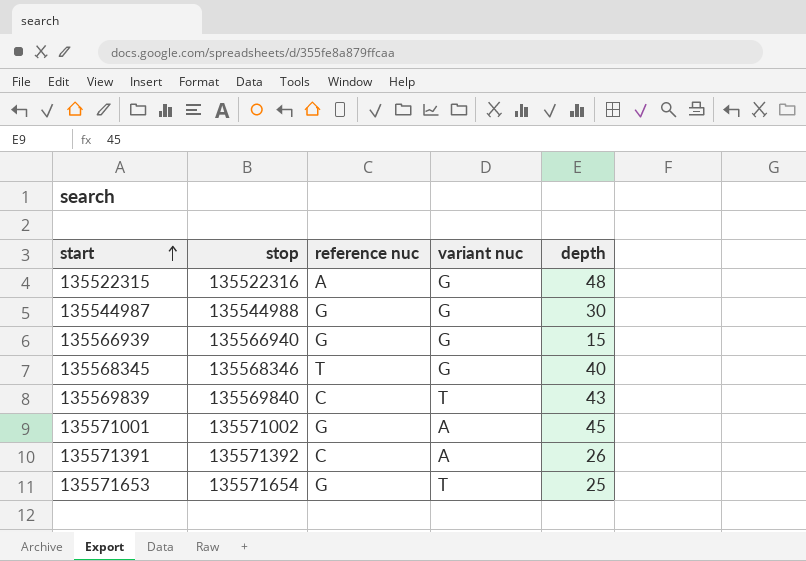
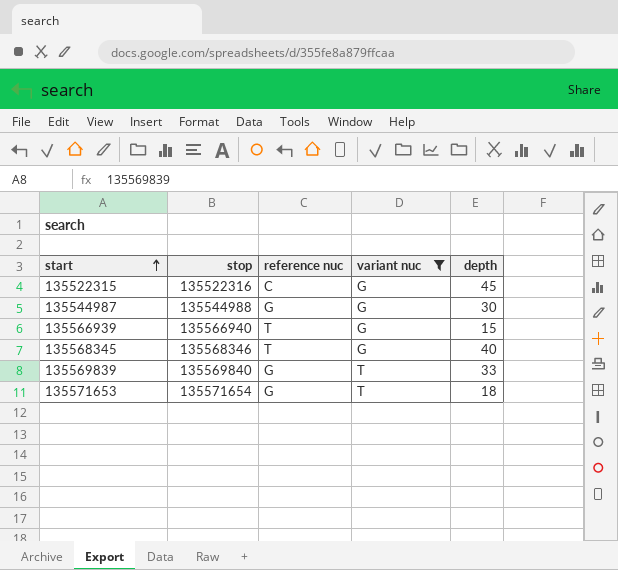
filter: none -> variant nuc != A
135522315 | reference nuc: A -> C
135522315 | depth: 48 -> 45
135566939 | reference nuc: G -> T
135569839 | reference nuc: C -> G
135569839 | depth: 43 -> 33
135571653 | depth: 25 -> 18

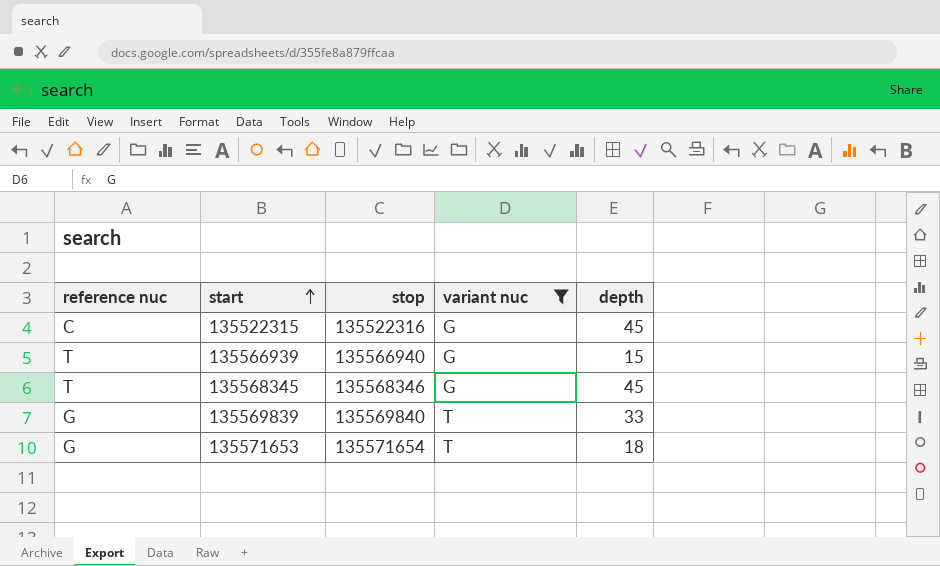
column reference nuc | position: 3 -> 1
row 135544987: 135544988 | G | G | 30 -> none
135568345 | depth: 40 -> 45

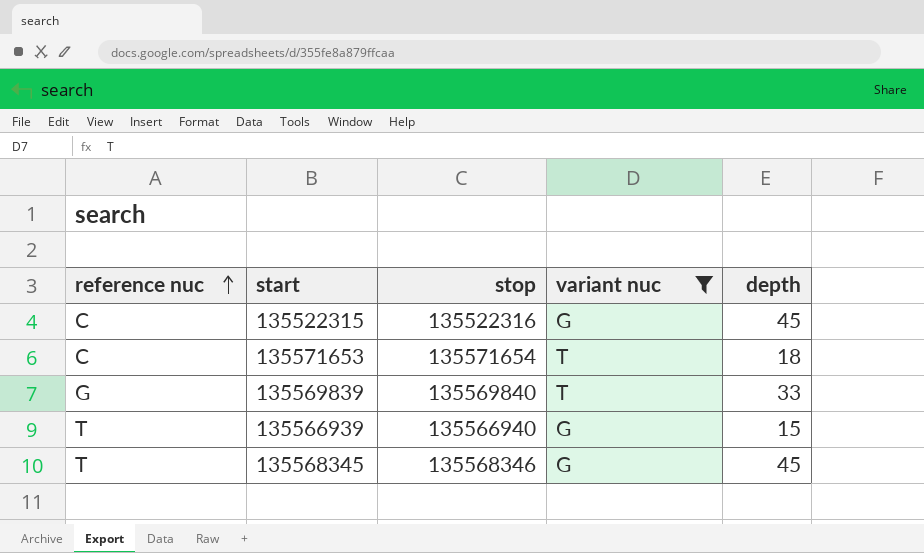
row order: start ascending -> reference nuc ascending
135571653 | reference nuc: G -> C

